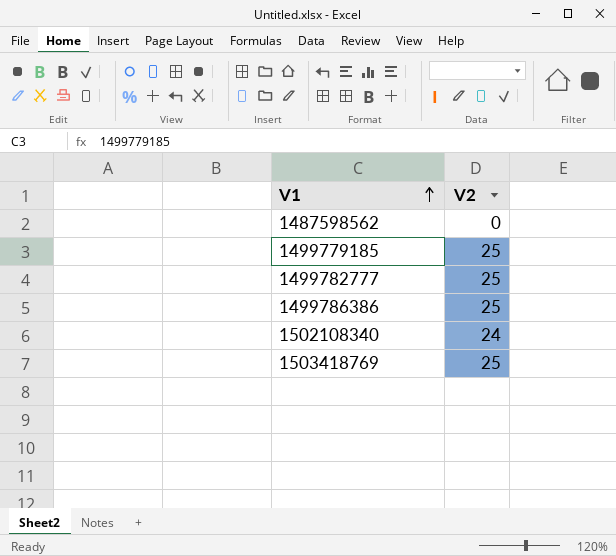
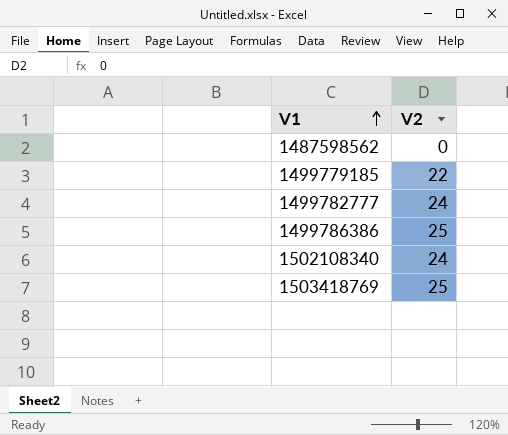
1499779185 | V2: 25 -> 22
1499782777 | V2: 25 -> 24

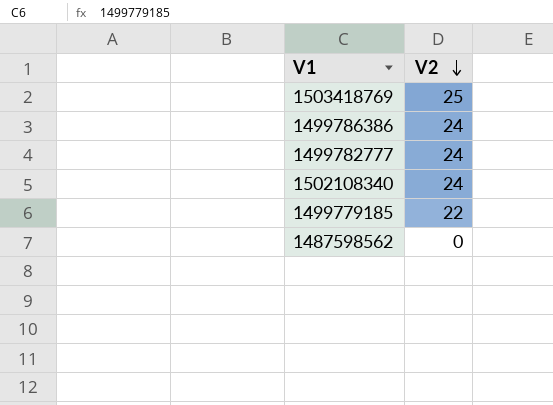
row order: V1 ascending -> V2 descending
1499786386 | V2: 25 -> 24

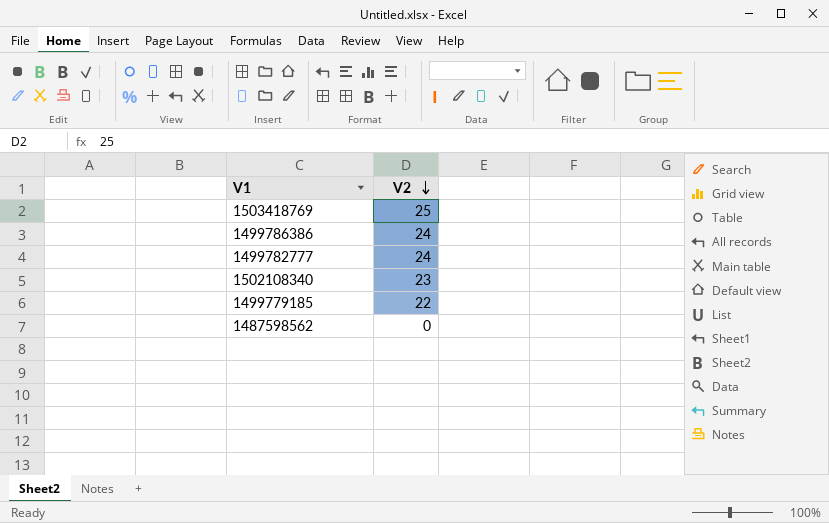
1502108340 | V2: 24 -> 23

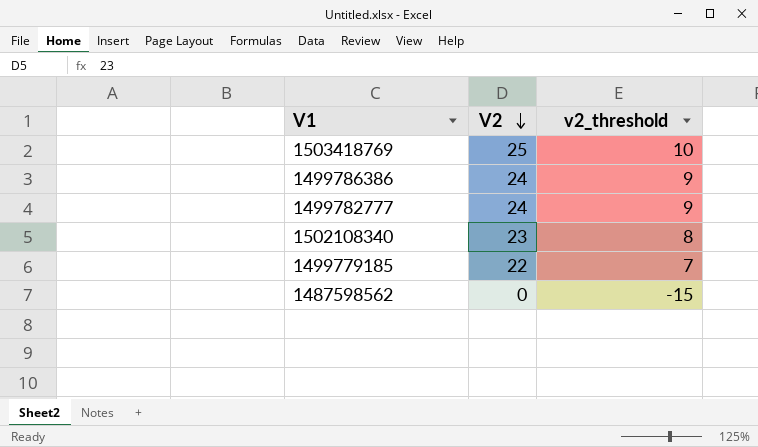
column v2_threshold | formula: none -> [V2] - 15

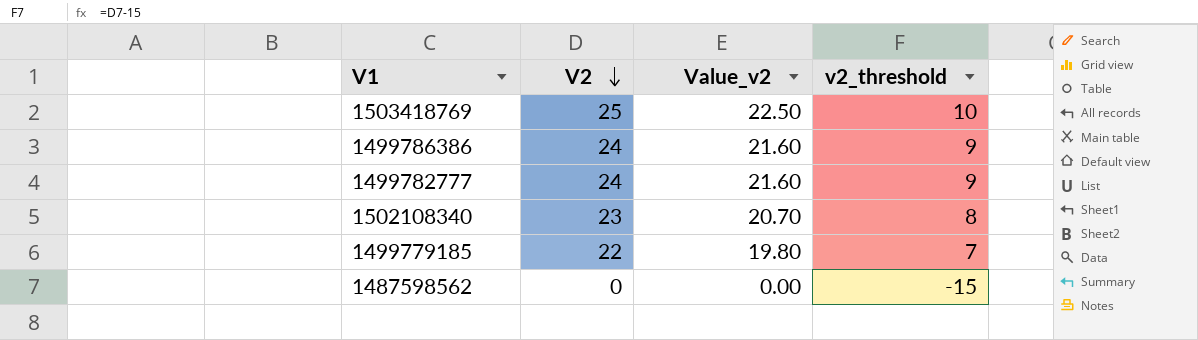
column Value_v2 | formula: none -> [V2] * 0.9

